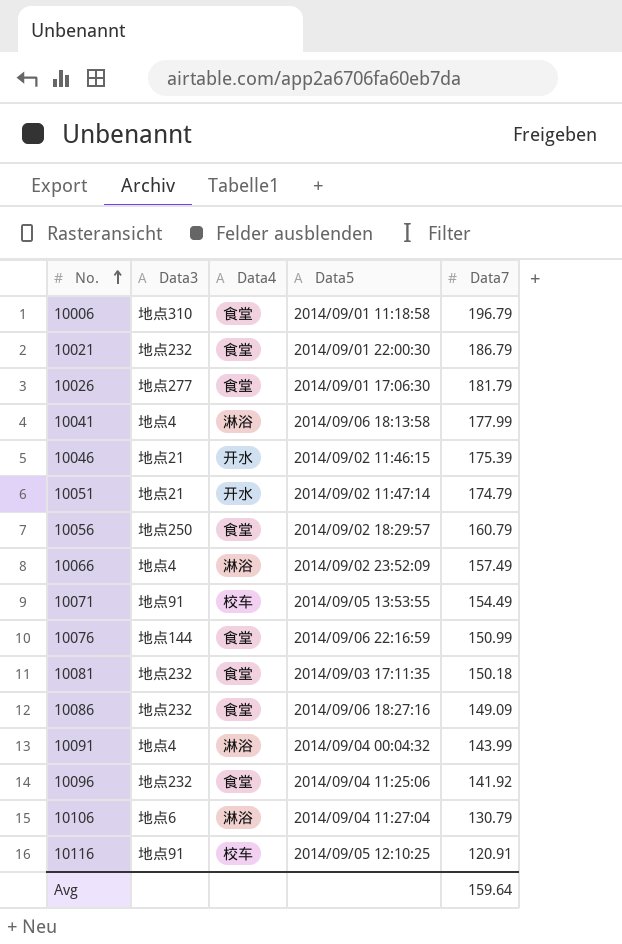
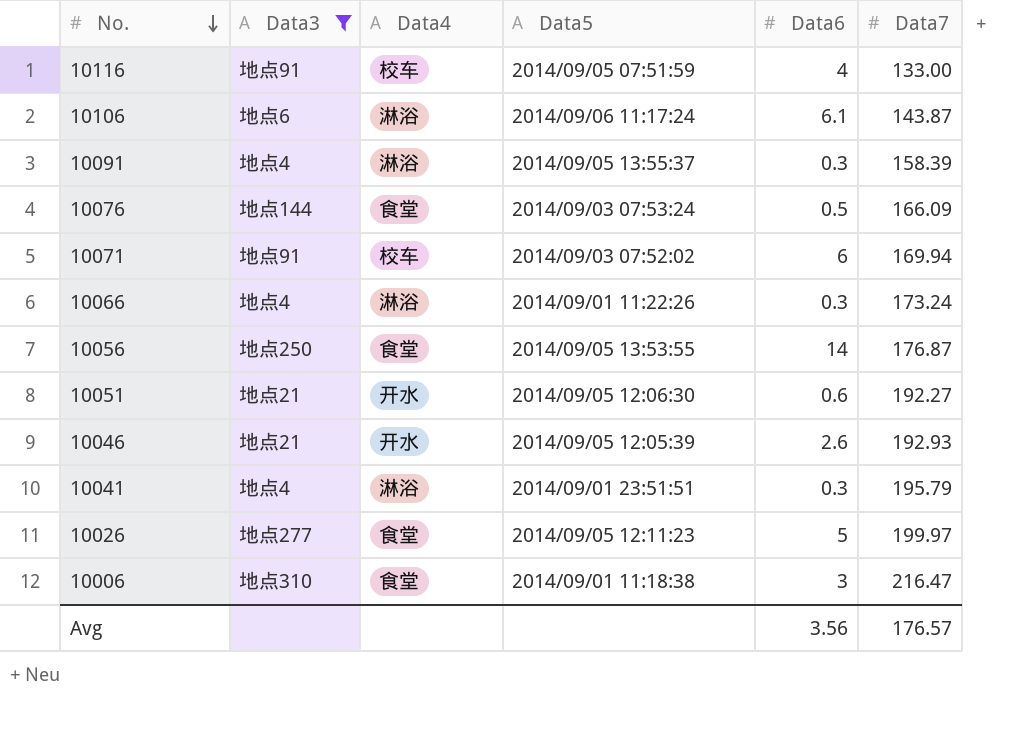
filter: none -> Data3 != 地点232
row order: No. ascending -> No. descending
column Data6 | position: none -> 5
10116 | Data5: 2014/09/05 12:10:25 -> 2014/09/05 07:51:59
10116 | Data7: 120.91 -> 133.00
10106 | Data5: 2014/09/04 11:27:04 -> 2014/09/06 11:17:24
10106 | Data7: 130.79 -> 143.87
10091 | Data5: 2014/09/04 00:04:32 -> 2014/09/05 13:55:37
10091 | Data7: 143.99 -> 158.39
10076 | Data5: 2014/09/06 22:16:59 -> 2014/09/03 07:53:24
10076 | Data7: 150.99 -> 166.09
10071 | Data5: 2014/09/05 13:53:55 -> 2014/09/03 07:52:02
10071 | Data7: 154.49 -> 169.94
10066 | Data5: 2014/09/02 23:52:09 -> 2014/09/01 11:22:26
10066 | Data7: 157.49 -> 173.24
10056 | Data5: 2014/09/02 18:29:57 -> 2014/09/05 13:53:55
10056 | Data7: 160.79 -> 176.87
10051 | Data5: 2014/09/02 11:47:14 -> 2014/09/05 12:06:30
10051 | Data7: 174.79 -> 192.27
10046 | Data5: 2014/09/02 11:46:15 -> 2014/09/05 12:05:39
10046 | Data7: 175.39 -> 192.93
10041 | Data5: 2014/09/06 18:13:58 -> 2014/09/01 23:51:51
10041 | Data7: 177.99 -> 195.79
10026 | Data5: 2014/09/01 17:06:30 -> 2014/09/05 12:11:23
10026 | Data7: 181.79 -> 199.97
10006 | Data5: 2014/09/01 11:18:58 -> 2014/09/01 11:18:38
10006 | Data7: 196.79 -> 216.47
Avg | Data7: 159.64 -> 176.57

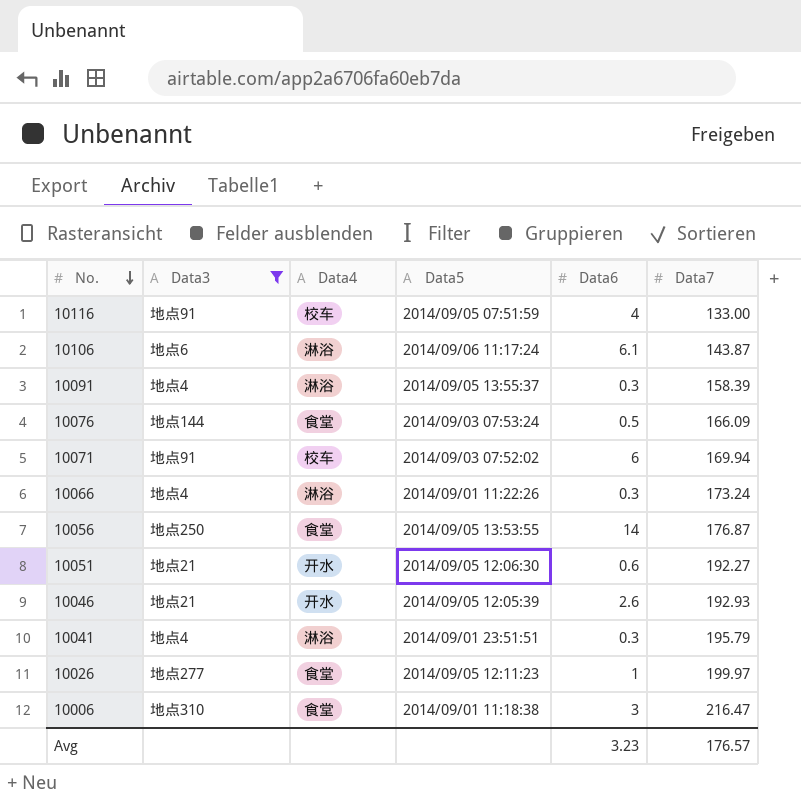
10026 | Data6: 5 -> 1
Avg | Data6: 3.56 -> 3.23

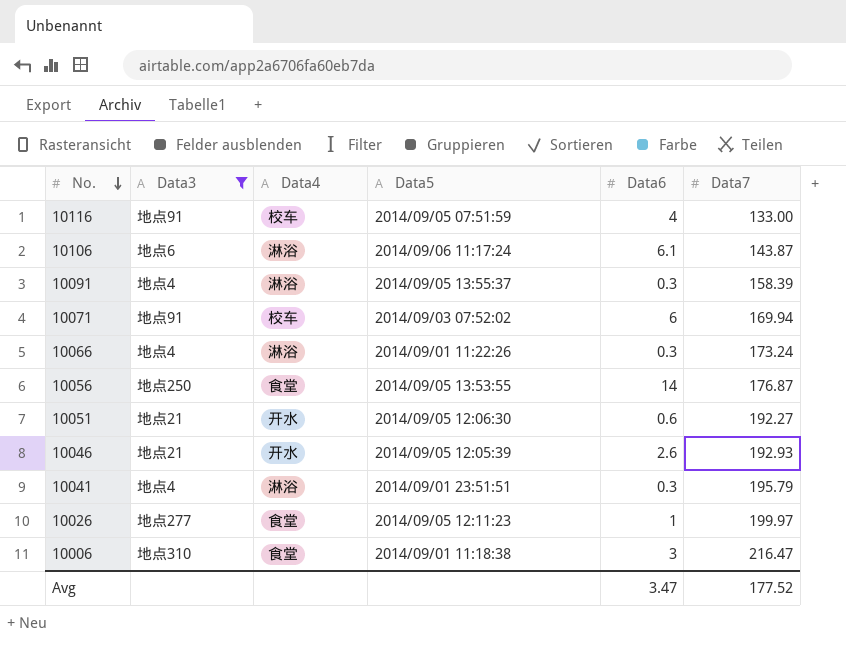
row 10076: 地点144 | 食堂 | 2014/09/03 07:53:24 | 0.5 | 166.09 -> none
Avg | Data6: 3.23 -> 3.47
Avg | Data7: 176.57 -> 177.52

